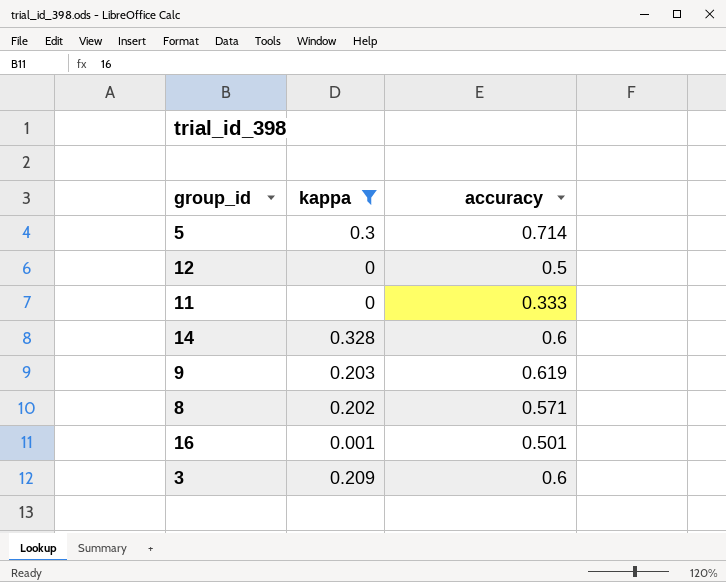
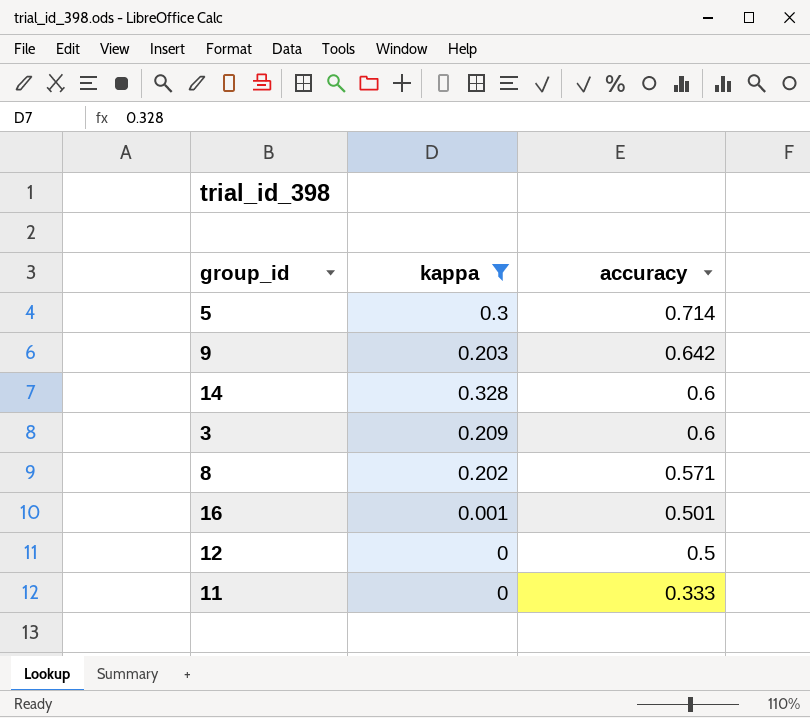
row order: none -> accuracy descending
9 | accuracy: 0.619 -> 0.642

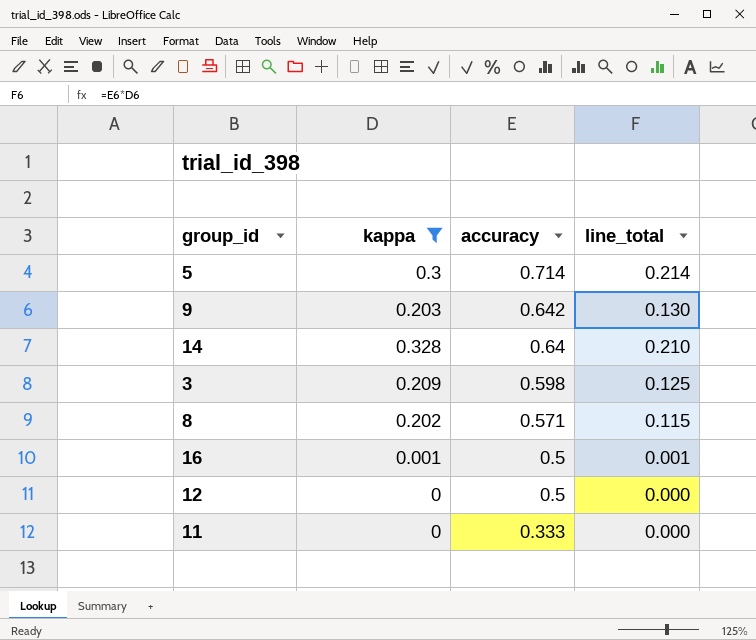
column line_total | formula: none -> [kappa] * [accuracy]
14 | accuracy: 0.6 -> 0.64
3 | accuracy: 0.6 -> 0.598
16 | accuracy: 0.501 -> 0.5

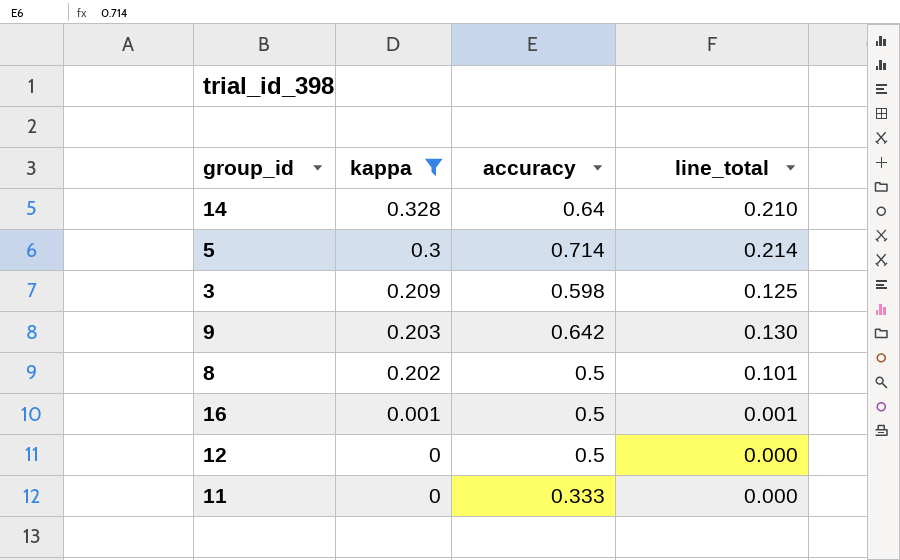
row order: accuracy descending -> kappa descending
8 | accuracy: 0.571 -> 0.5
8 | line_total: 0.115 -> 0.101

